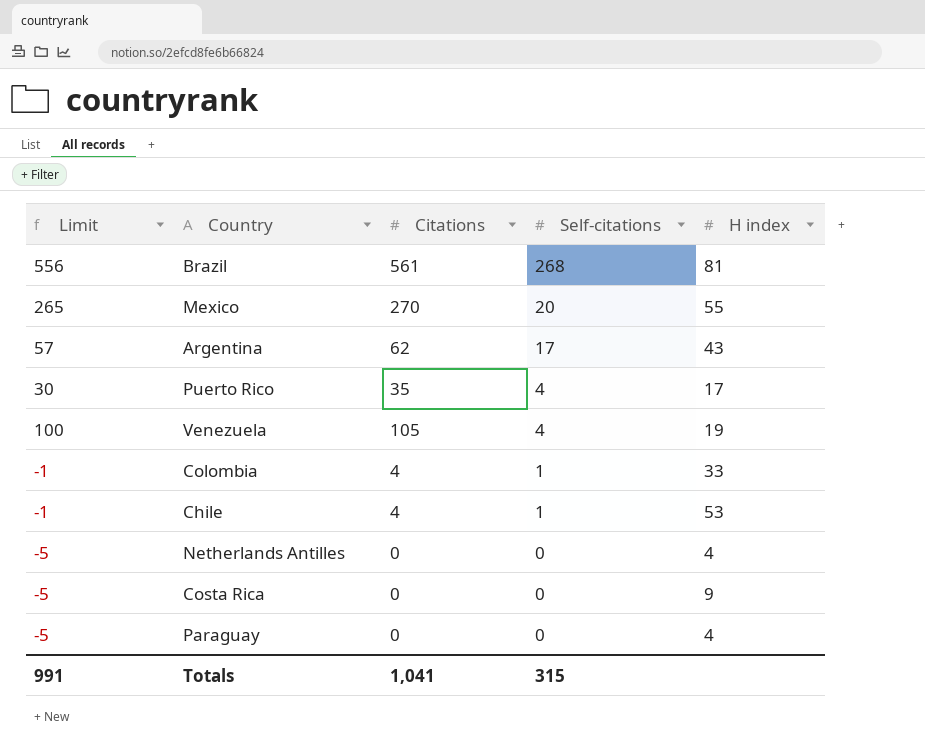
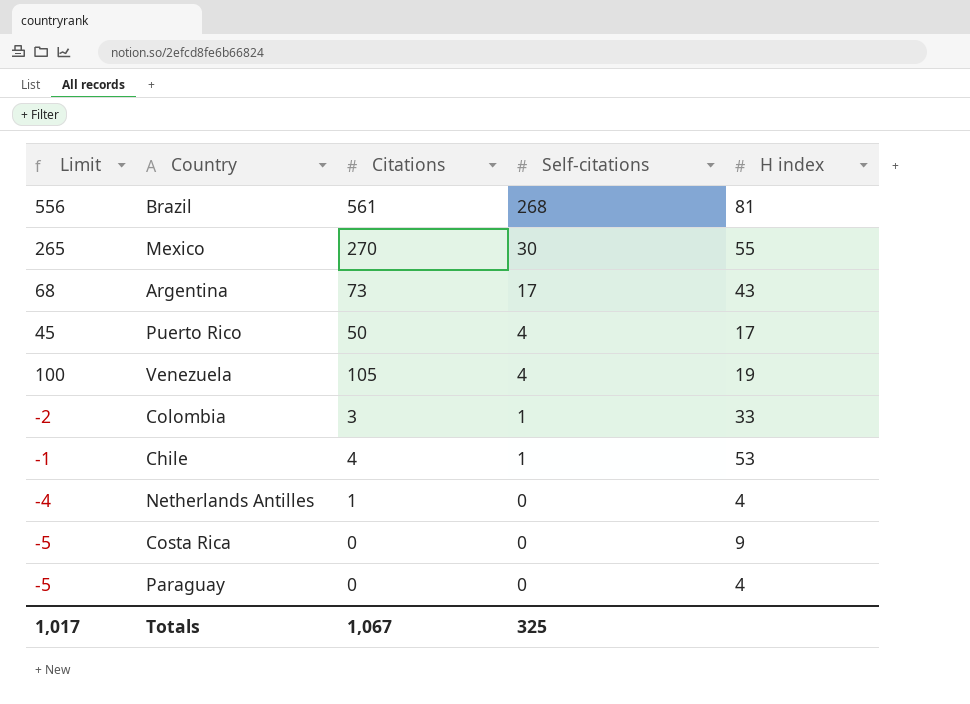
Mexico | Self-citations: 20 -> 30
Argentina | Limit: 57 -> 68
Argentina | Citations: 62 -> 73
Puerto Rico | Limit: 30 -> 45
Puerto Rico | Citations: 35 -> 50
Colombia | Limit: -1 -> -2
Colombia | Citations: 4 -> 3
Netherlands Antilles | Limit: -5 -> -4
Netherlands Antilles | Citations: 0 -> 1
Totals | Limit: 991 -> 1,017
Totals | Citations: 1,041 -> 1,067
Totals | Self-citations: 315 -> 325

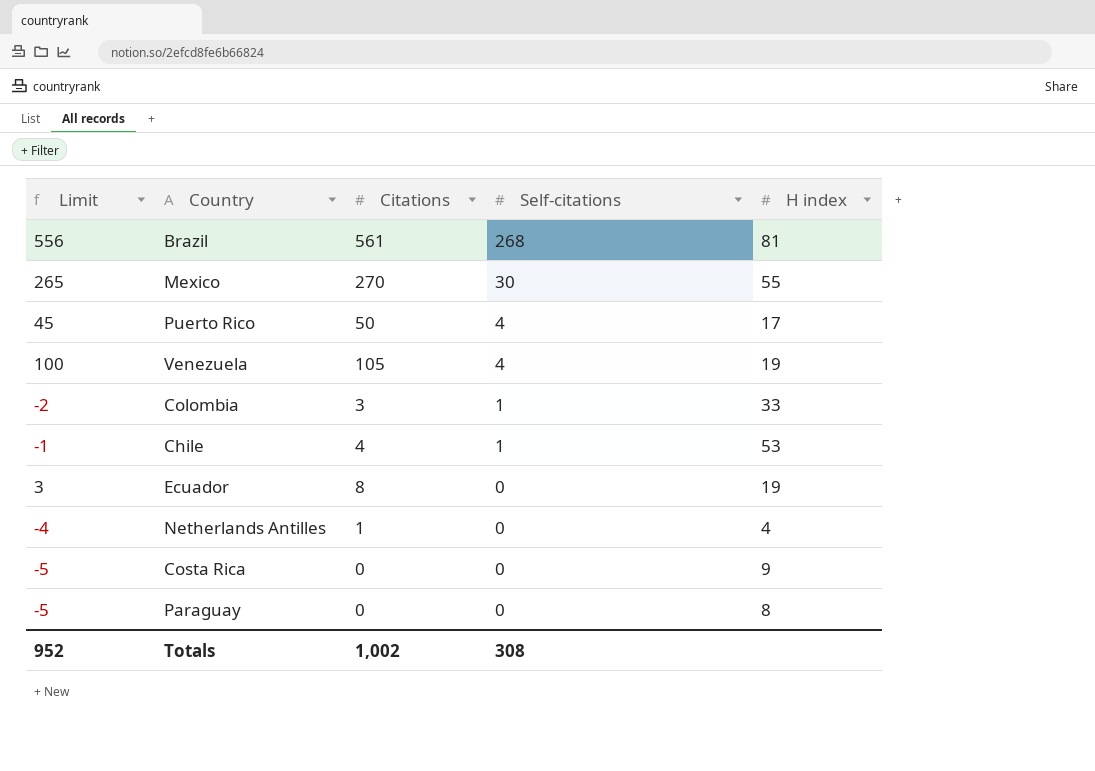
row Argentina: 68 | 73 | 17 | 43 -> none
row Ecuador: none -> 3 | 8 | 0 | 19
Paraguay | H index: 4 -> 8
Totals | Limit: 1,017 -> 952
Totals | Citations: 1,067 -> 1,002
Totals | Self-citations: 325 -> 308

